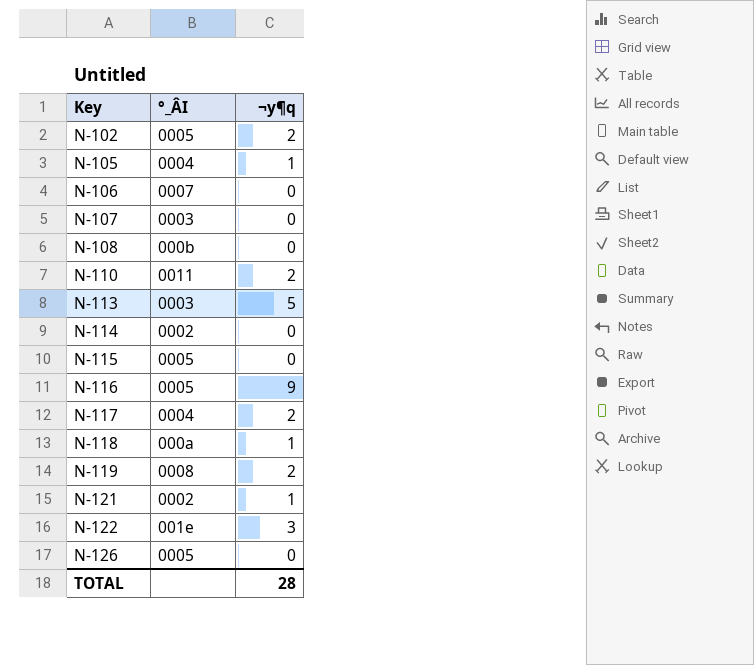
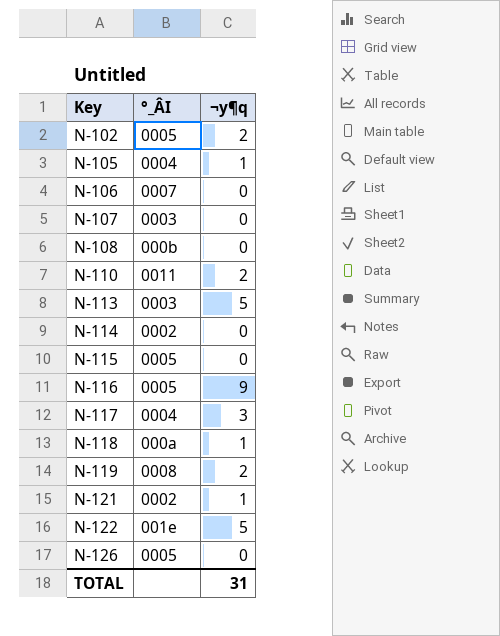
N-117 | ¬y¶q: 2 -> 3
N-122 | ¬y¶q: 3 -> 5
TOTAL | ¬y¶q: 28 -> 31

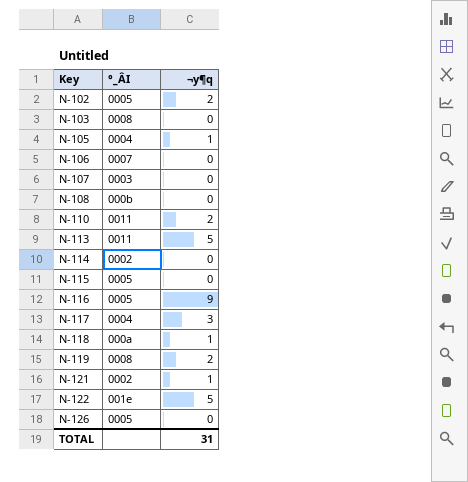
row N-103: none -> 0008 | 0
N-113 | °_ÂI: 0003 -> 0011

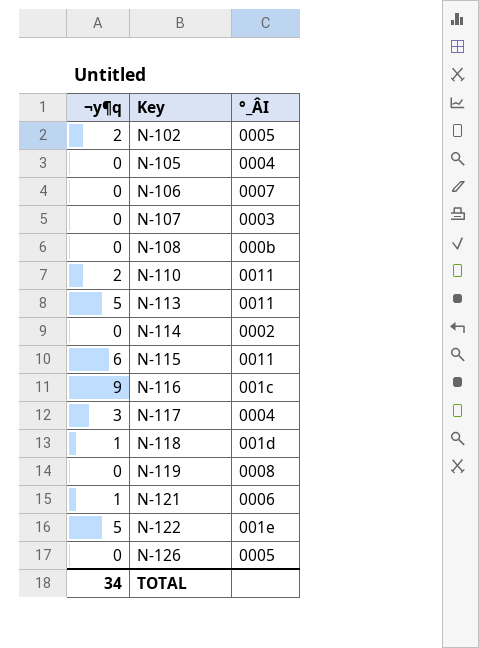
column ¬y¶q | position: 3 -> 1
row N-103: 0008 | 0 -> none
N-105 | ¬y¶q: 1 -> 0
N-115 | ¬y¶q: 0 -> 6
N-115 | °_ÂI: 0005 -> 0011
N-116 | °_ÂI: 0005 -> 001c
N-118 | °_ÂI: 000a -> 001d
N-119 | ¬y¶q: 2 -> 0
N-121 | °_ÂI: 0002 -> 0006
TOTAL | ¬y¶q: 31 -> 34

